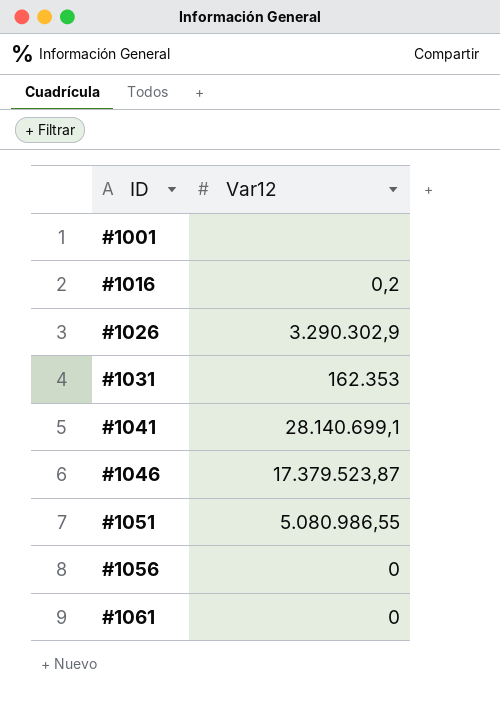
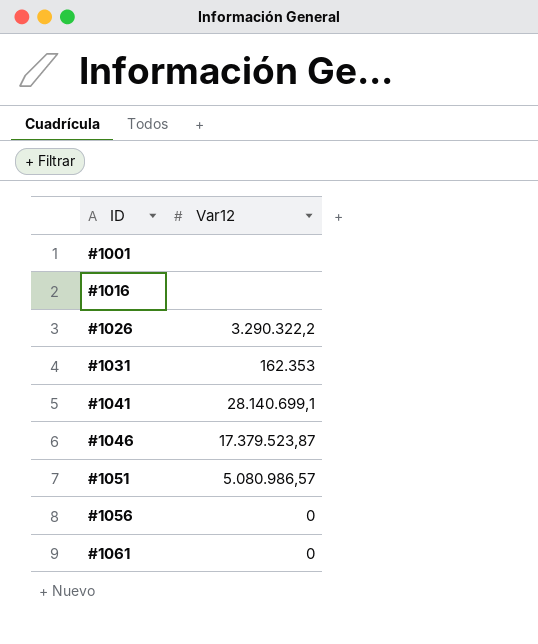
#1016 | Var12: 0,2 -> none
#1026 | Var12: 3.290.302,9 -> 3.290.322,2
#1051 | Var12: 5.080.986,55 -> 5.080.986,57

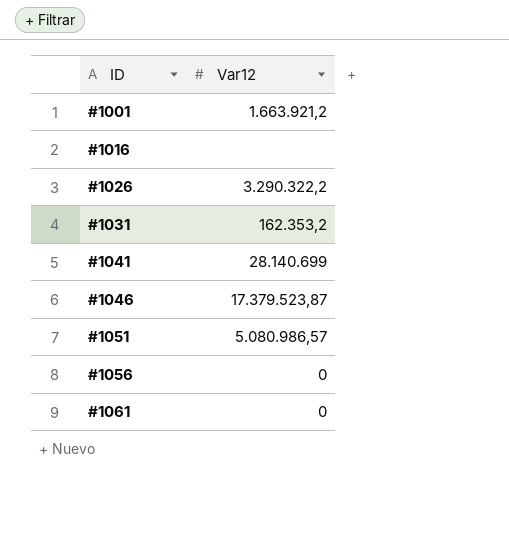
#1001 | Var12: none -> 1.663.921,2
#1031 | Var12: 162.353 -> 162.353,2
#1041 | Var12: 28.140.699,1 -> 28.140.699

